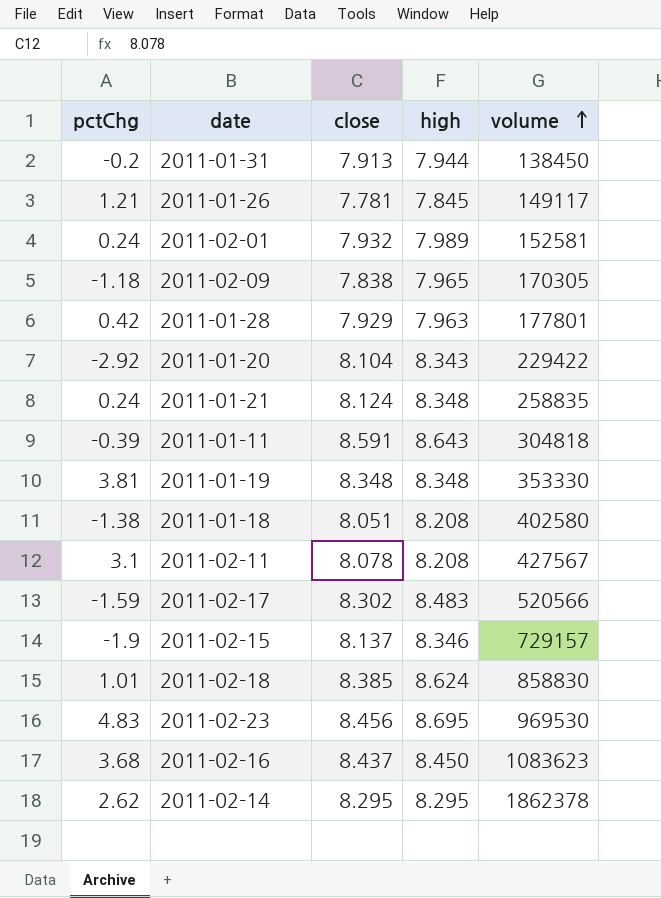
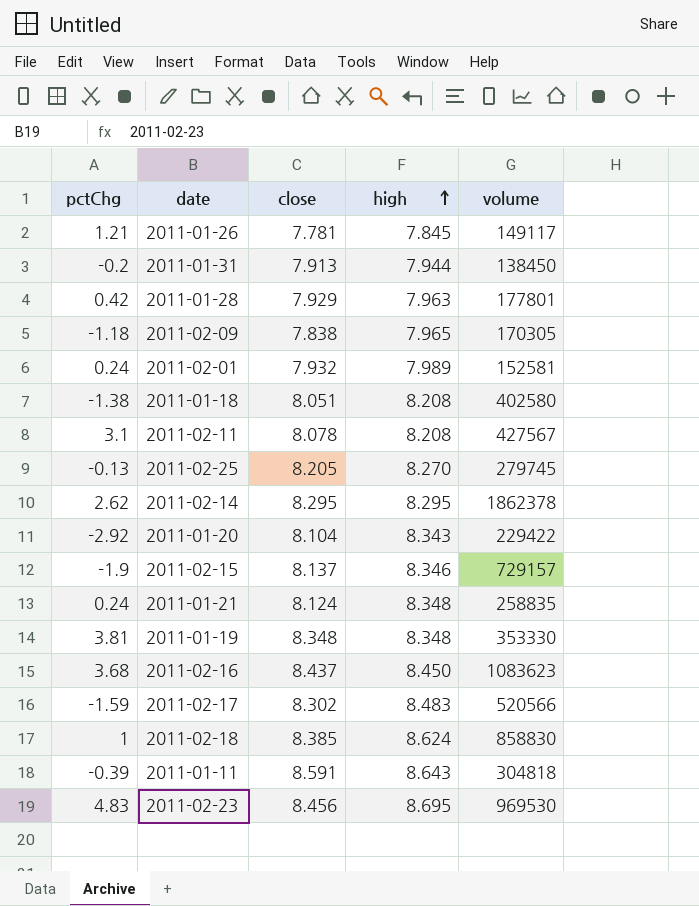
row order: volume ascending -> high ascending
row 2011-02-25: none -> -0.13 | 8.205 | 8.270 | 279745
2011-02-18 | pctChg: 1.01 -> 1

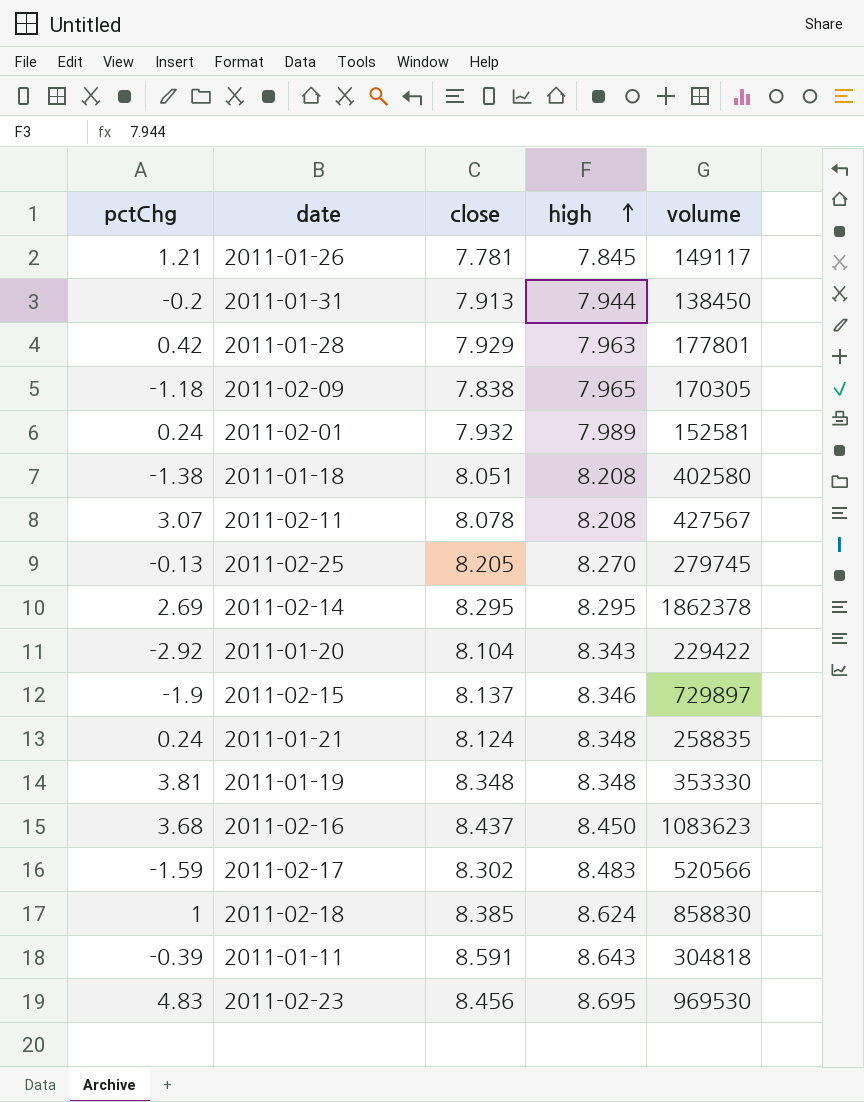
2011-02-11 | pctChg: 3.1 -> 3.07
2011-02-14 | pctChg: 2.62 -> 2.69
2011-02-15 | volume: 729157 -> 729897

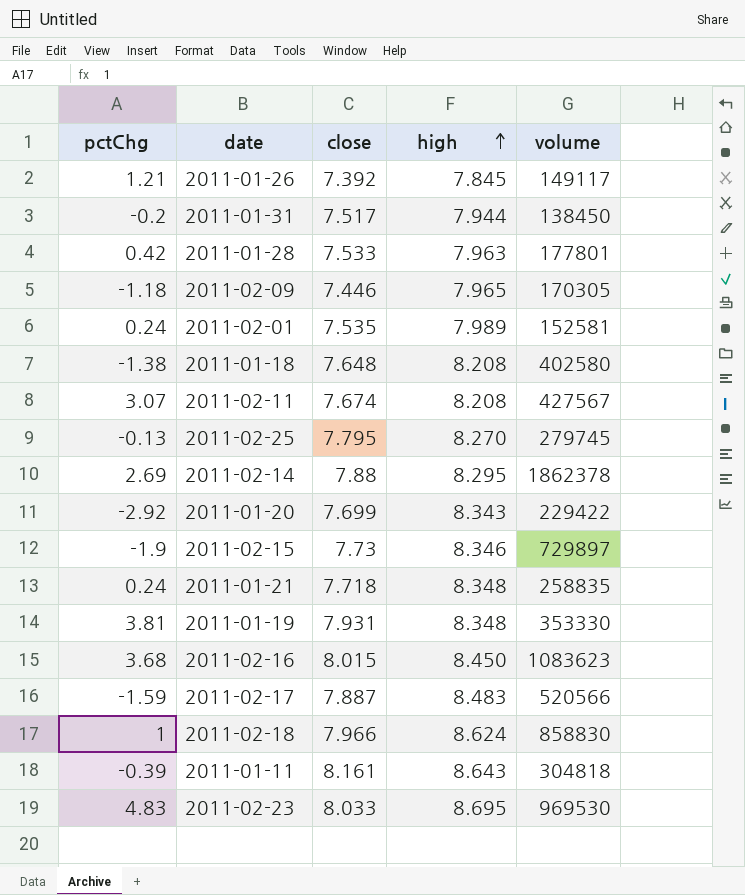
2011-01-26 | close: 7.781 -> 7.392
2011-01-31 | close: 7.913 -> 7.517
2011-01-28 | close: 7.929 -> 7.533
2011-02-09 | close: 7.838 -> 7.446
2011-02-01 | close: 7.932 -> 7.535
2011-01-18 | close: 8.051 -> 7.648
2011-02-11 | close: 8.078 -> 7.674
2011-02-25 | close: 8.205 -> 7.795
2011-02-14 | close: 8.295 -> 7.88
2011-01-20 | close: 8.104 -> 7.699
2011-02-15 | close: 8.137 -> 7.73
2011-01-21 | close: 8.124 -> 7.718
2011-01-19 | close: 8.348 -> 7.931
2011-02-16 | close: 8.437 -> 8.015
2011-02-17 | close: 8.302 -> 7.887
2011-02-18 | close: 8.385 -> 7.966
2011-01-11 | close: 8.591 -> 8.161
2011-02-23 | close: 8.456 -> 8.033

